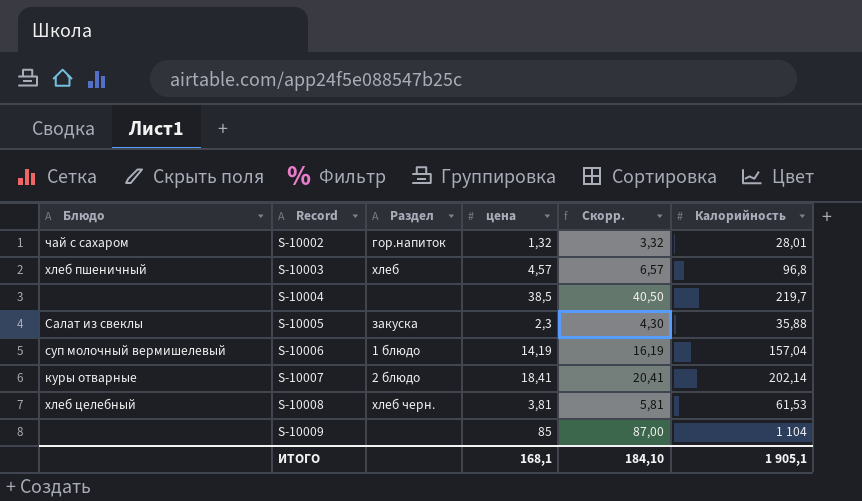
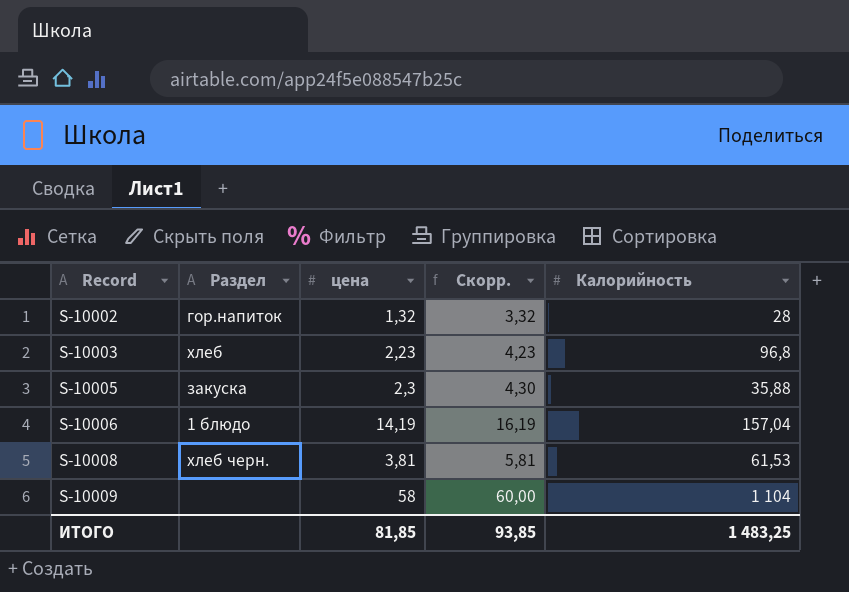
column Блюдо | position: 1 -> none
row S-10004: none | none | 38,5 | 40,50 | 219,7 -> none
row S-10007: куры отварные | 2 блюдо | 18,41 | 20,41 | 202,14 -> none
S-10002 | Калорийность: 28,01 -> 28
S-10003 | цена: 4,57 -> 2,23
S-10003 | Скорр.: 6,57 -> 4,23
S-10009 | цена: 85 -> 58
S-10009 | Скорр.: 87,00 -> 60,00
ИТОГО | цена: 168,1 -> 81,85
ИТОГО | Скорр.: 184,10 -> 93,85
ИТОГО | Калорийность: 1 905,1 -> 1 483,25

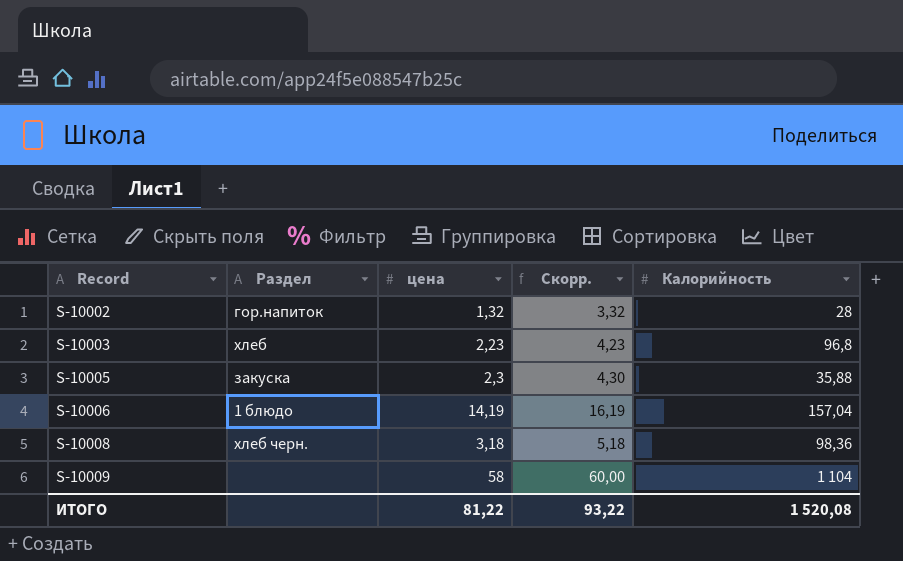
S-10008 | цена: 3,81 -> 3,18
S-10008 | Скорр.: 5,81 -> 5,18
S-10008 | Калорийность: 61,53 -> 98,36
ИТОГО | цена: 81,85 -> 81,22
ИТОГО | Скорр.: 93,85 -> 93,22
ИТОГО | Калорийность: 1 483,25 -> 1 520,08

